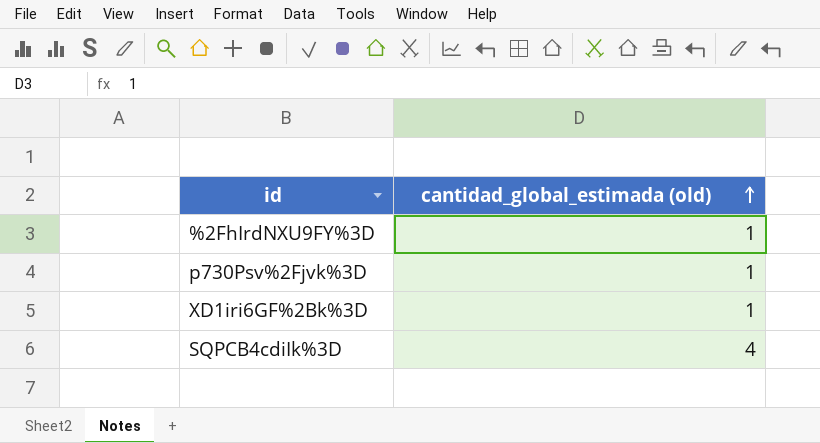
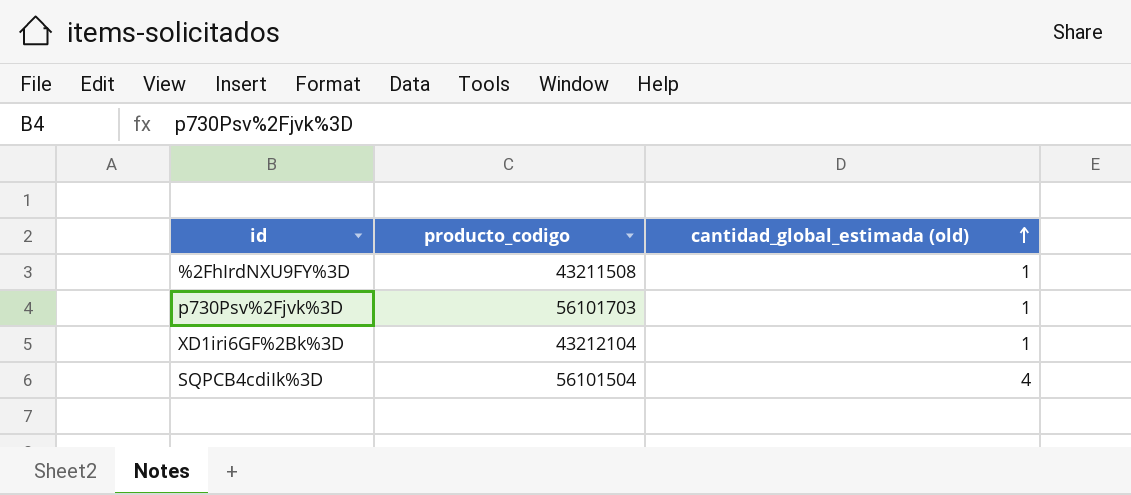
column producto_codigo | position: none -> 2

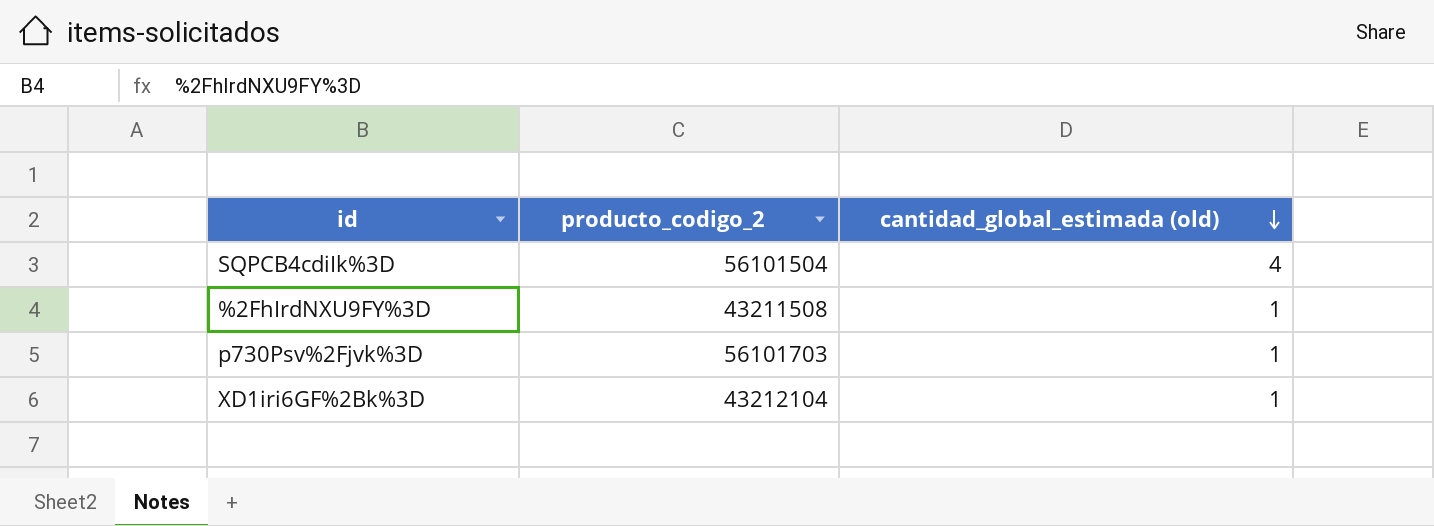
row order: cantidad_global_estimada (old) ascending -> cantidad_global_estimada (old) descending
column name: producto_codigo -> producto_codigo_2

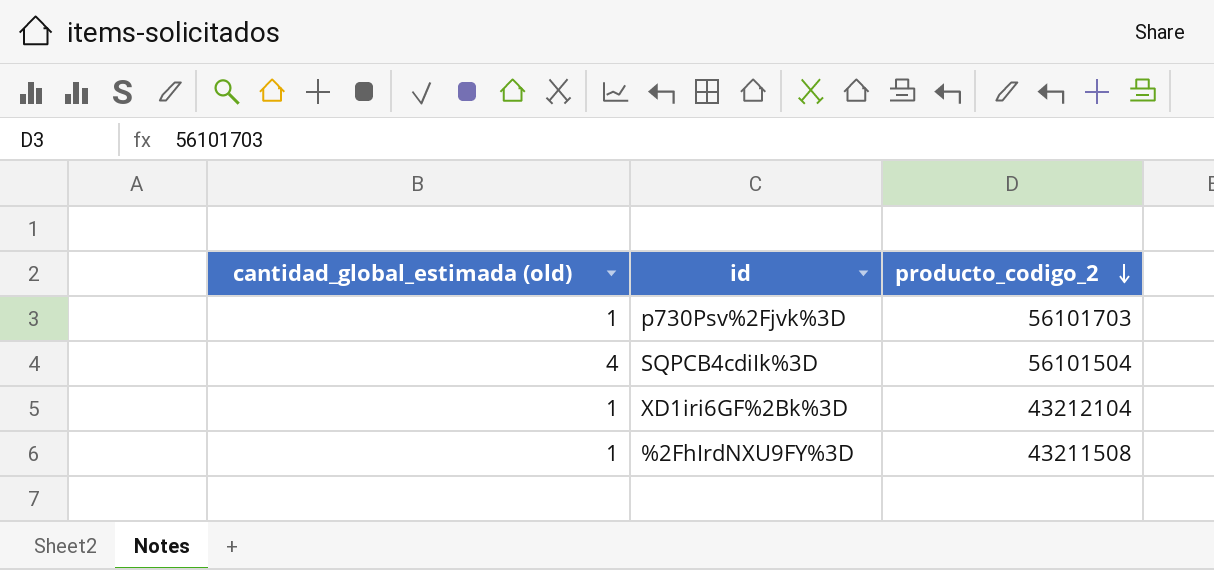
row order: cantidad_global_estimada (old) descending -> producto_codigo_2 descending
column cantidad_global_estimada (old) | position: 3 -> 1

